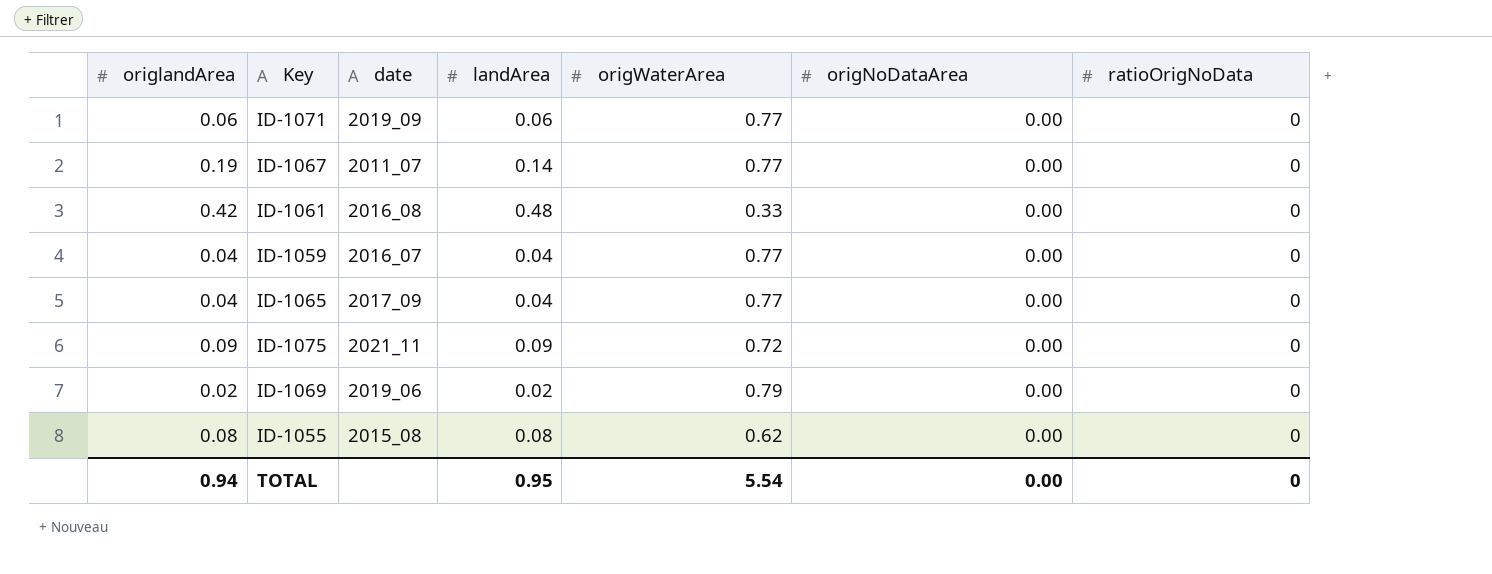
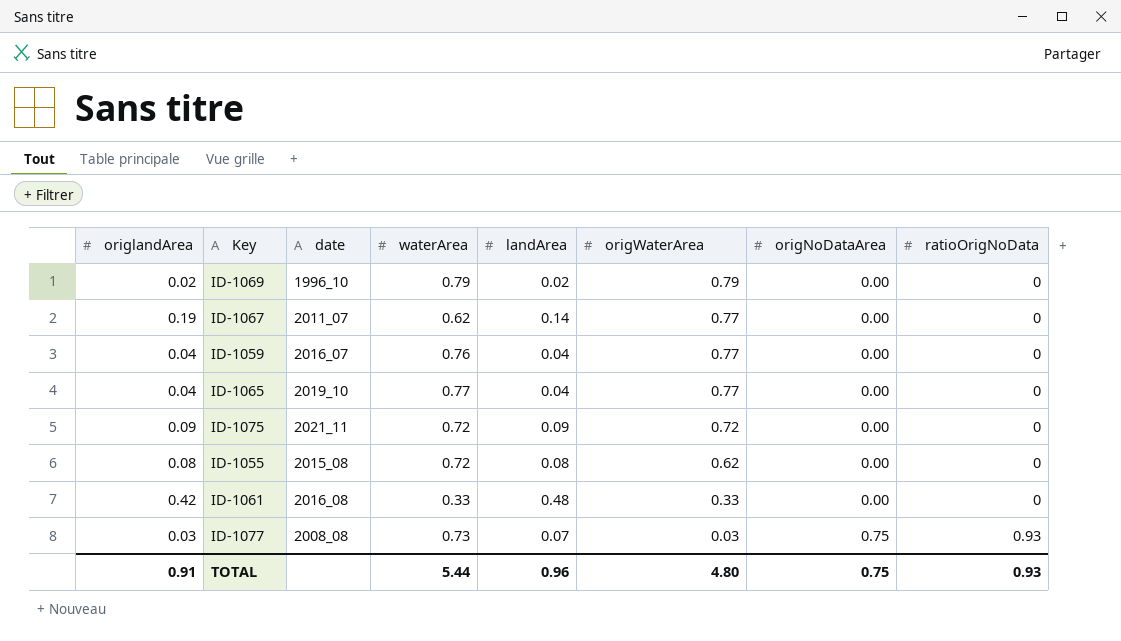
row order: none -> origWaterArea descending
column waterArea | position: none -> 4
row ID-1071: 0.06 | 2019_09 | 0.06 | 0.77 | 0.00 | 0 -> none
ID-1069 | date: 2019_06 -> 1996_10
ID-1065 | date: 2017_09 -> 2019_10
row ID-1077: none -> 0.03 | 2008_08 | 0.73 | 0.07 | 0.03 | 0.75 | 0.93
TOTAL | origlandArea: 0.94 -> 0.91
TOTAL | landArea: 0.95 -> 0.96
TOTAL | origWaterArea: 5.54 -> 4.80
TOTAL | origNoDataArea: 0.00 -> 0.75
TOTAL | ratioOrigNoData: 0 -> 0.93

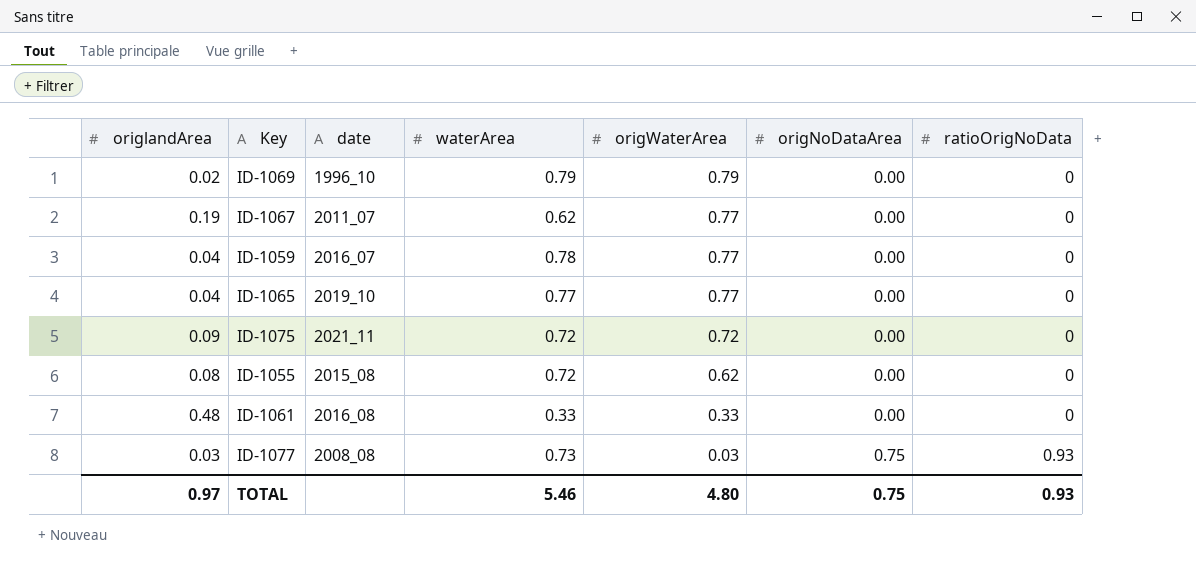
column landArea | position: 5 -> none
ID-1059 | waterArea: 0.76 -> 0.78
ID-1061 | origlandArea: 0.42 -> 0.48
TOTAL | origlandArea: 0.91 -> 0.97
TOTAL | waterArea: 5.44 -> 5.46

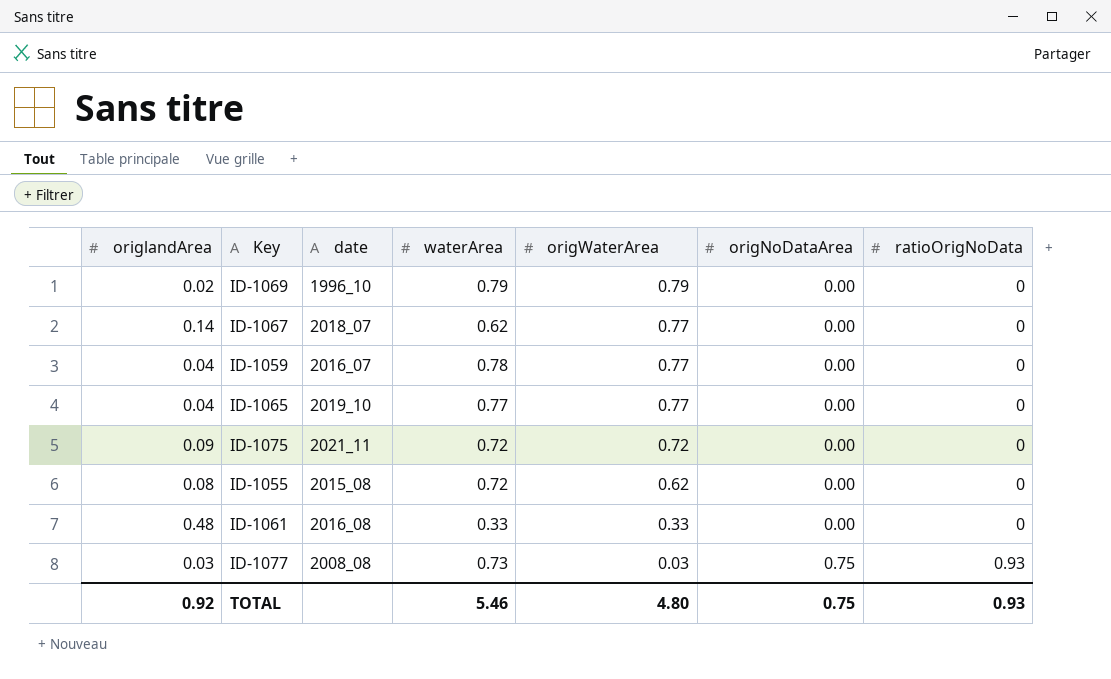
ID-1067 | origlandArea: 0.19 -> 0.14
ID-1067 | date: 2011_07 -> 2018_07
TOTAL | origlandArea: 0.97 -> 0.92

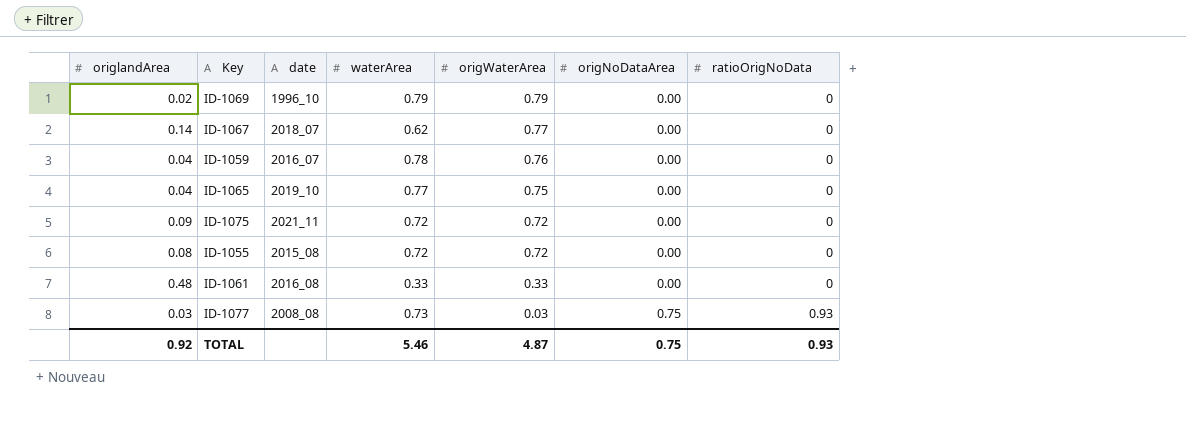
ID-1059 | origWaterArea: 0.77 -> 0.76
ID-1065 | origWaterArea: 0.77 -> 0.75
ID-1055 | origWaterArea: 0.62 -> 0.72
TOTAL | origWaterArea: 4.80 -> 4.87

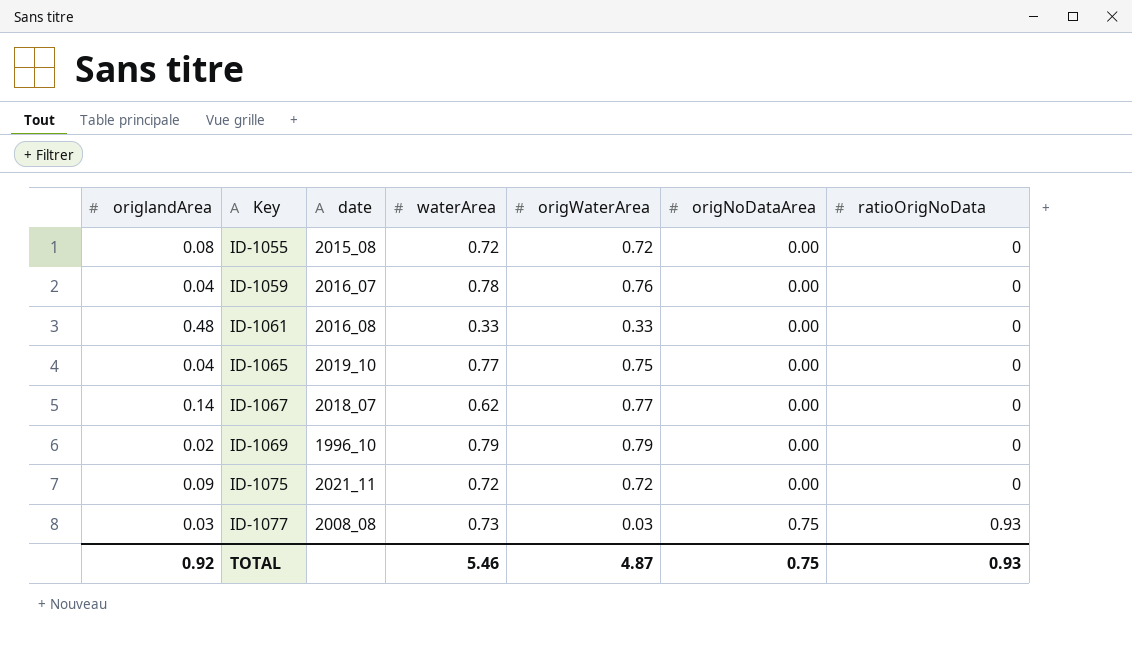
row order: origWaterArea descending -> Key ascending

